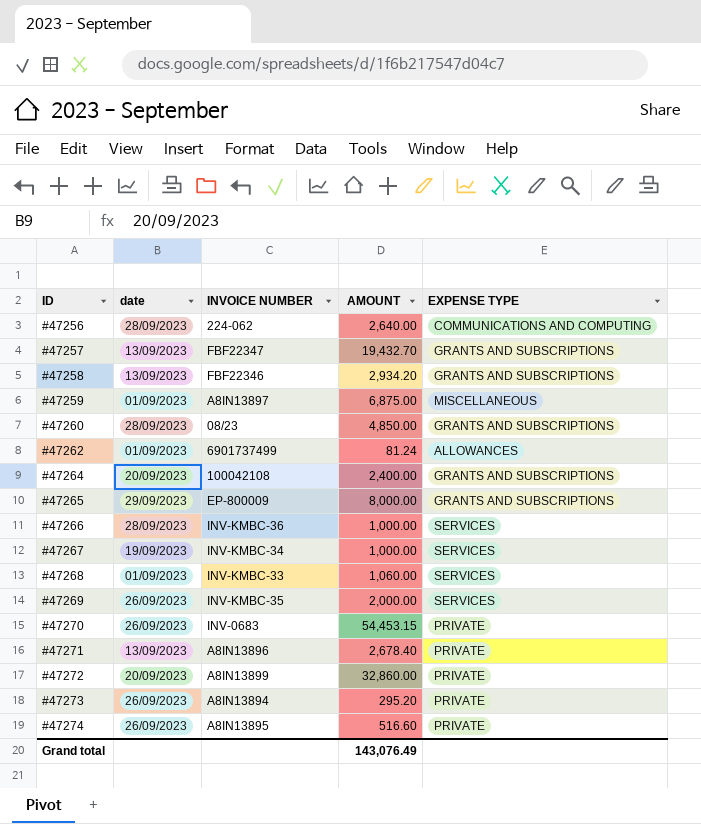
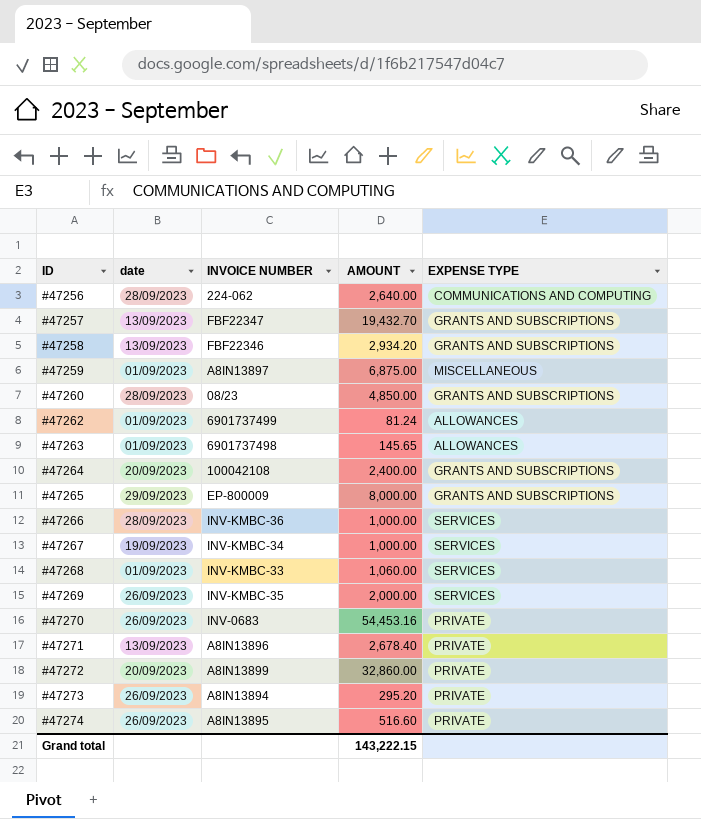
row #47263: none -> 01/09/2023 | 6901737498 | 145.65 | ALLOWANCES
#47270 | AMOUNT: 54,453.15 -> 54,453.16
Grand total | AMOUNT: 143,076.49 -> 143,222.15

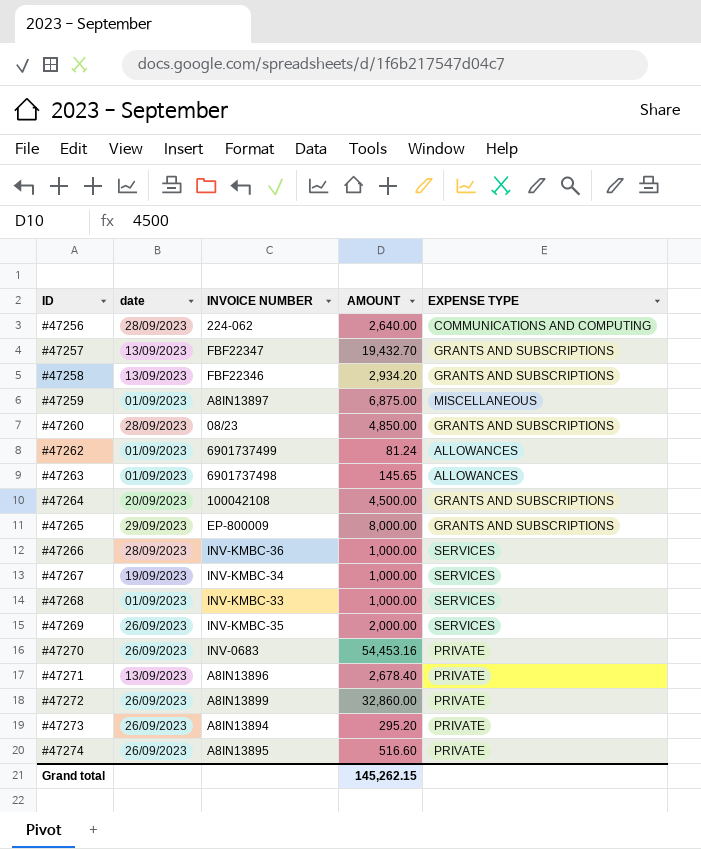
#47264 | AMOUNT: 2,400.00 -> 4,500.00
#47268 | AMOUNT: 1,060.00 -> 1,000.00
#47272 | date: 20/09/2023 -> 26/09/2023
Grand total | AMOUNT: 143,222.15 -> 145,262.15

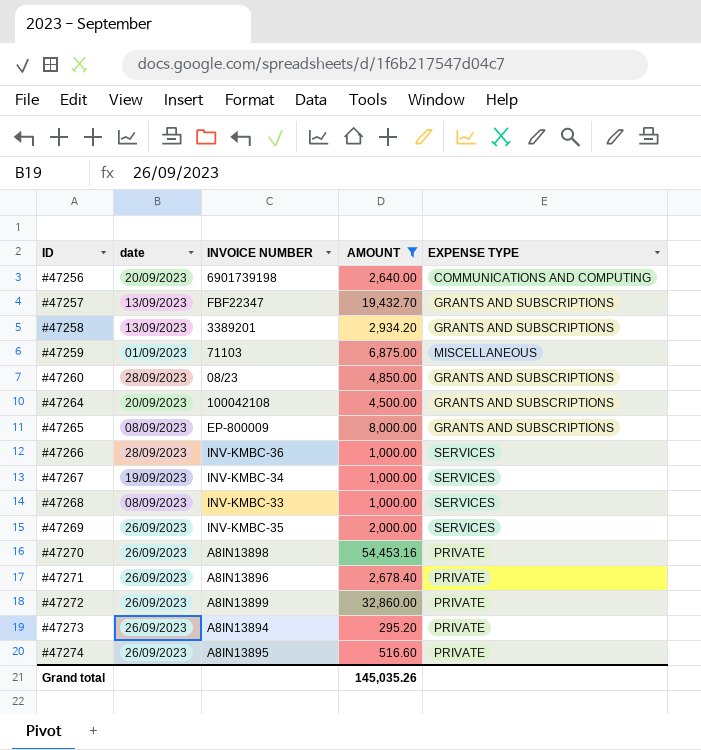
filter: none -> AMOUNT >= 295.20
#47256 | date: 28/09/2023 -> 20/09/2023
#47256 | INVOICE NUMBER: 224-062 -> 6901739198
#47258 | INVOICE NUMBER: FBF22346 -> 3389201
#47259 | INVOICE NUMBER: A8IN13897 -> 71103
#47265 | date: 29/09/2023 -> 08/09/2023
#47268 | date: 01/09/2023 -> 08/09/2023
#47270 | INVOICE NUMBER: INV-0683 -> A8IN13898
#47271 | date: 13/09/2023 -> 26/09/2023
Grand total | AMOUNT: 145,262.15 -> 145,035.26

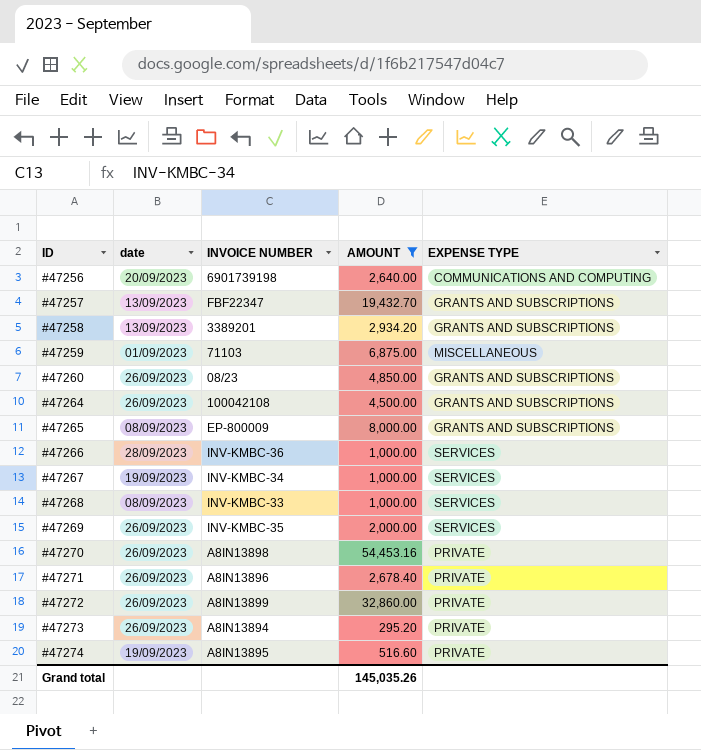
#47260 | date: 28/09/2023 -> 26/09/2023
#47264 | date: 20/09/2023 -> 26/09/2023
#47274 | date: 26/09/2023 -> 19/09/2023

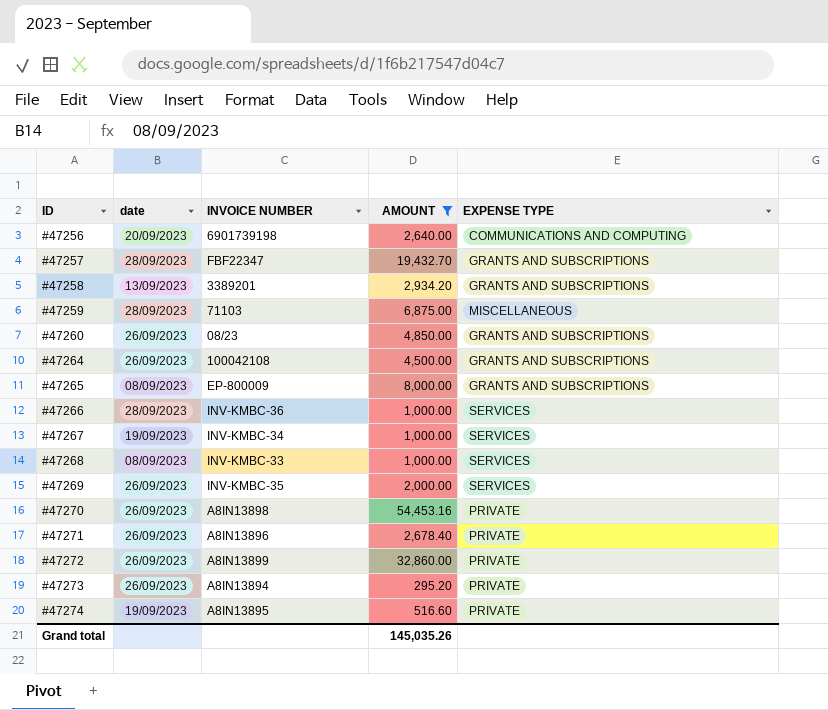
#47257 | date: 13/09/2023 -> 28/09/2023
#47259 | date: 01/09/2023 -> 28/09/2023

